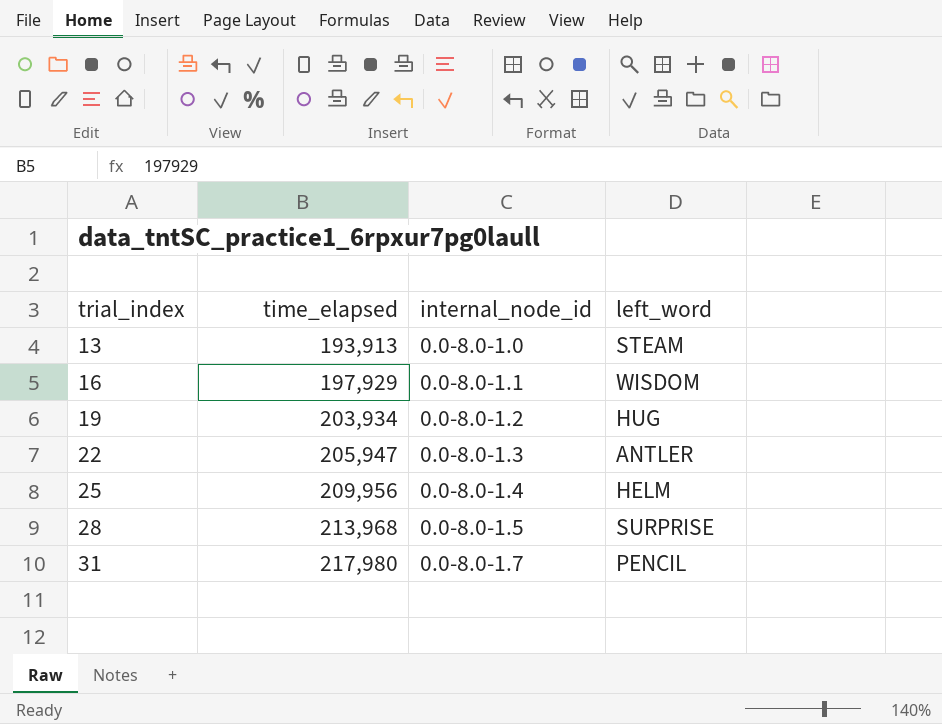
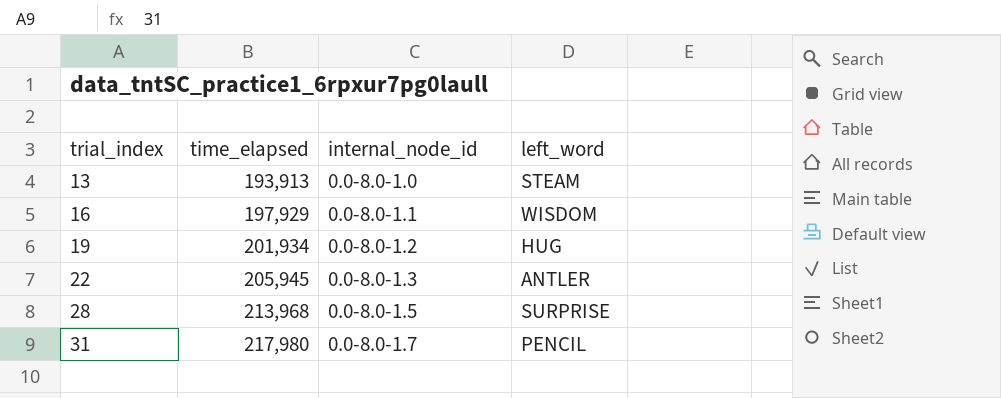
row 25: 209,956 | 0.0-8.0-1.4 | HELM -> none
19 | time_elapsed: 203,934 -> 201,934
22 | time_elapsed: 205,947 -> 205,945

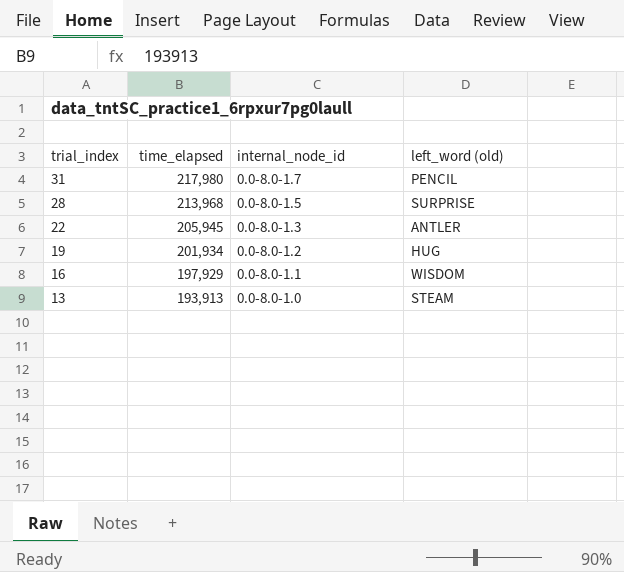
row order: trial_index ascending -> trial_index descending
column name: left_word -> left_word (old)

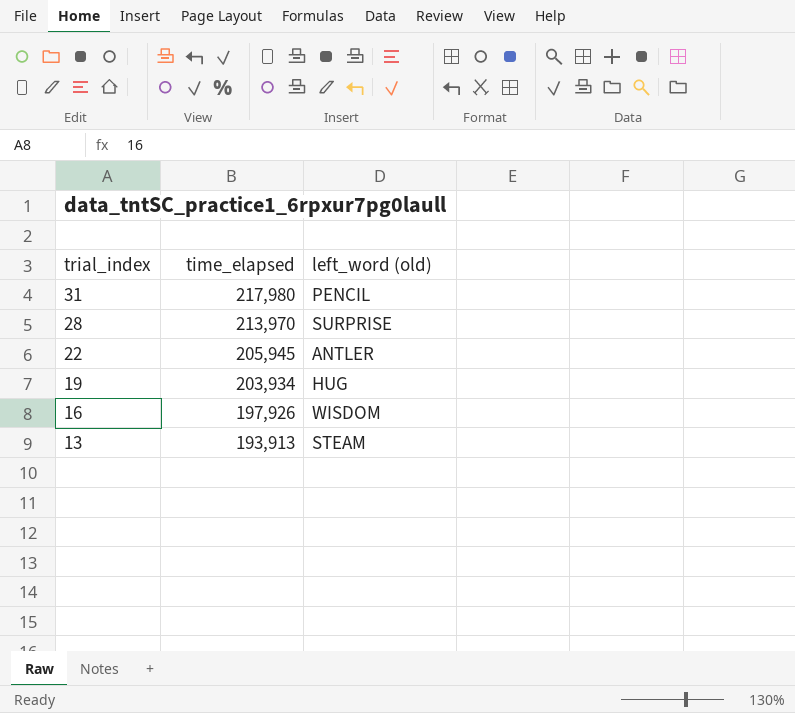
column internal_node_id | position: 3 -> none
28 | time_elapsed: 213,968 -> 213,970
19 | time_elapsed: 201,934 -> 203,934
16 | time_elapsed: 197,929 -> 197,926

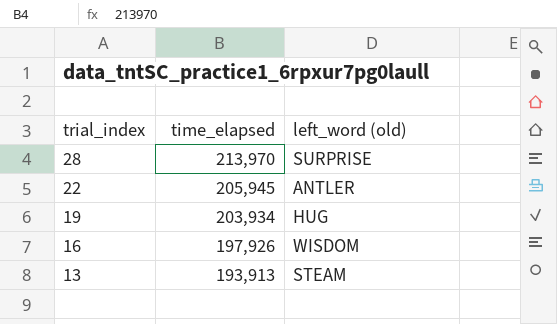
row 31: 217,980 | PENCIL -> none

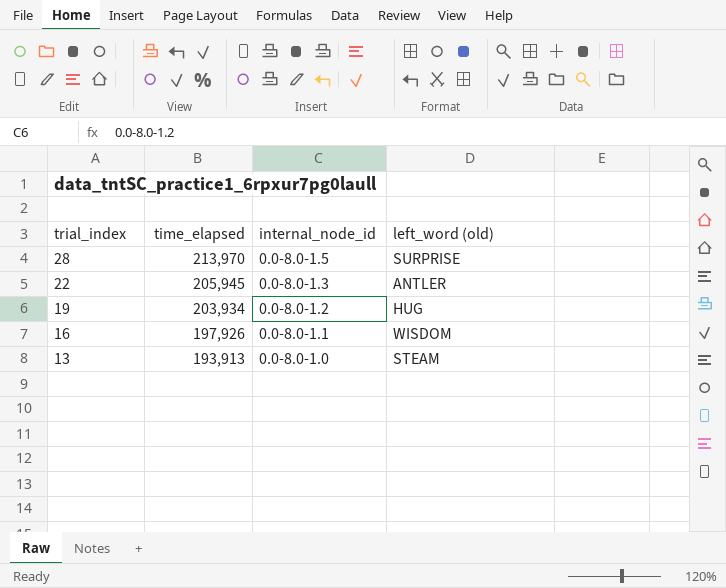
column internal_node_id | position: none -> 3

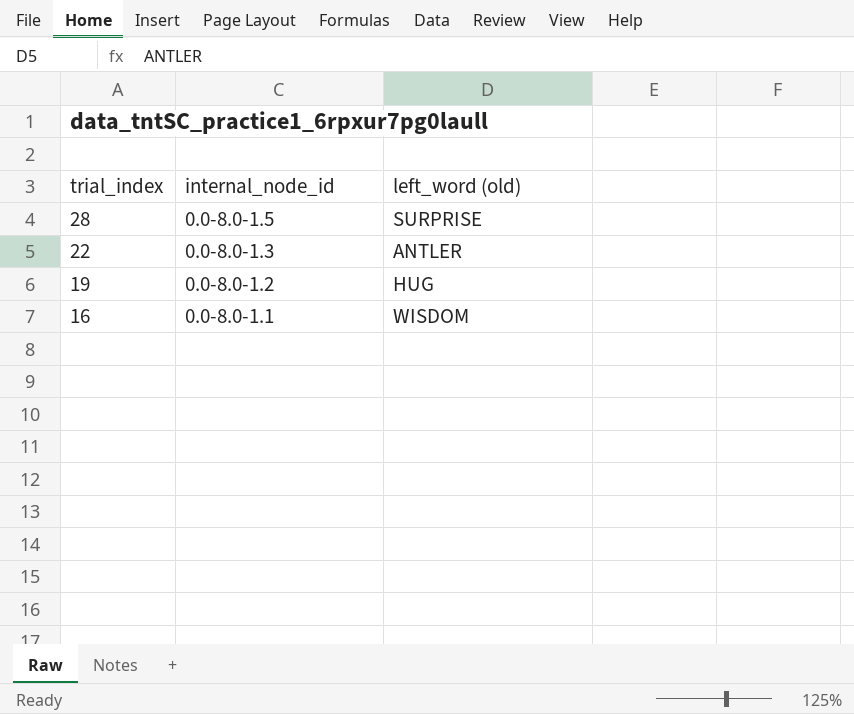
column time_elapsed | position: 2 -> none
row 13: 193,913 | 0.0-8.0-1.0 | STEAM -> none

